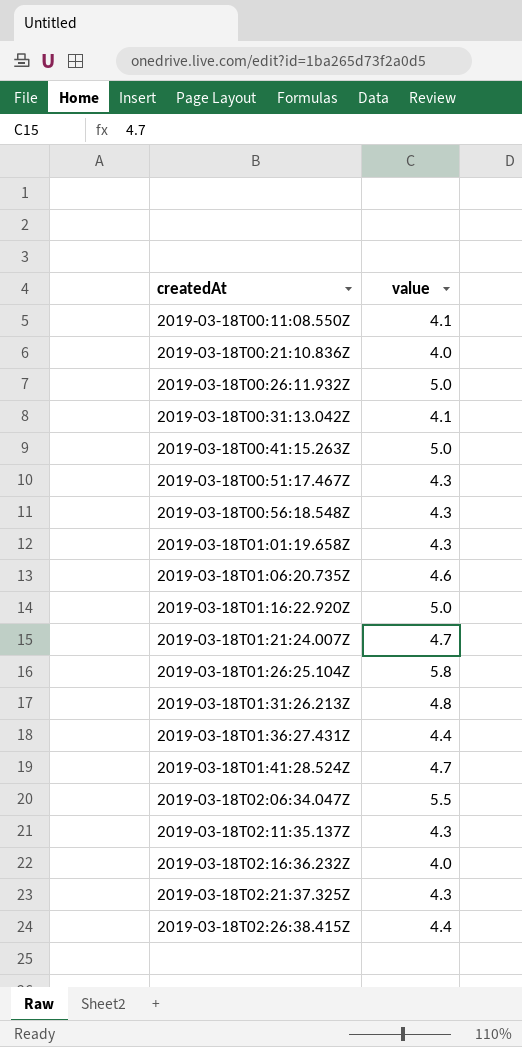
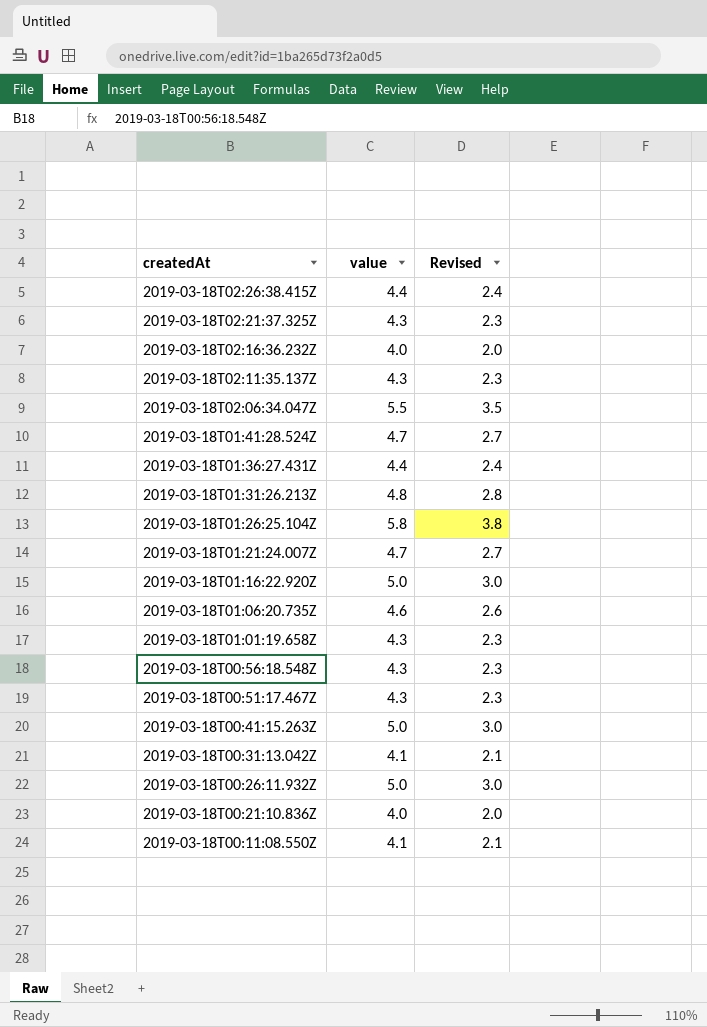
row order: createdAt ascending -> createdAt descending
column Revised | formula: none -> [value] - 2

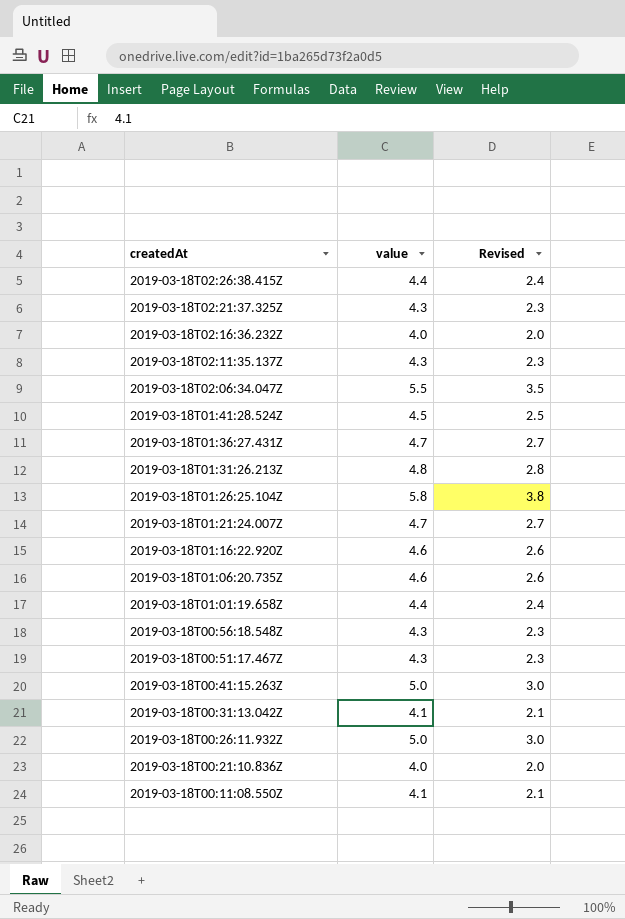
2019-03-18T01:41:28.524Z | value: 4.7 -> 4.5
2019-03-18T01:41:28.524Z | Revised: 2.7 -> 2.5
2019-03-18T01:36:27.431Z | value: 4.4 -> 4.7
2019-03-18T01:36:27.431Z | Revised: 2.4 -> 2.7
2019-03-18T01:16:22.920Z | value: 5.0 -> 4.6
2019-03-18T01:16:22.920Z | Revised: 3.0 -> 2.6
2019-03-18T01:01:19.658Z | value: 4.3 -> 4.4
2019-03-18T01:01:19.658Z | Revised: 2.3 -> 2.4

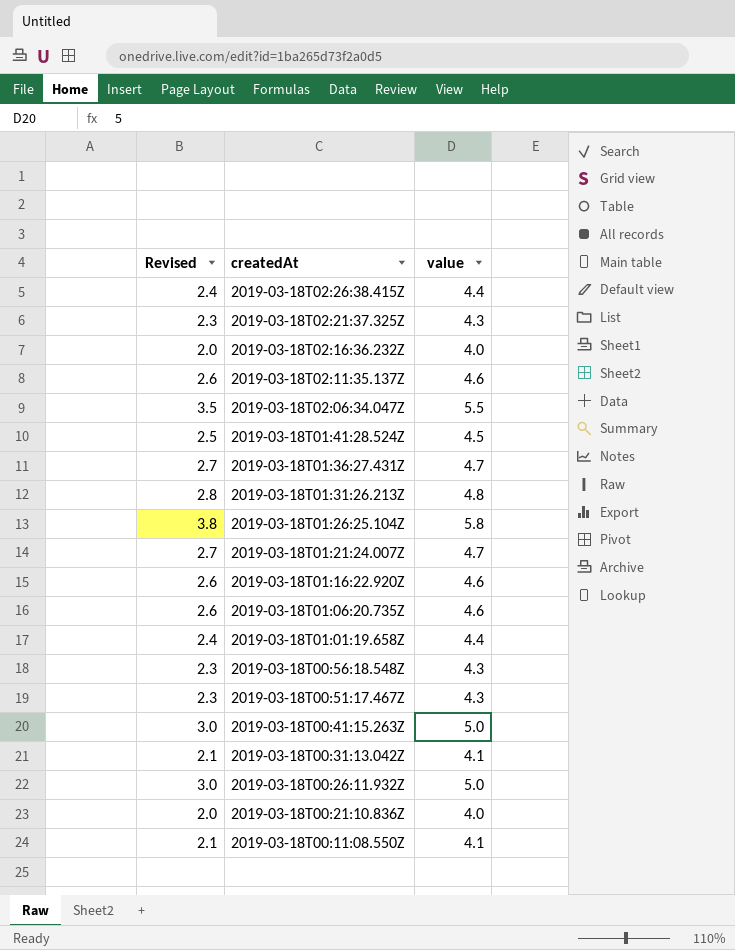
column Revised | position: 3 -> 1
2019-03-18T02:11:35.137Z | Revised: 2.3 -> 2.6
2019-03-18T02:11:35.137Z | value: 4.3 -> 4.6

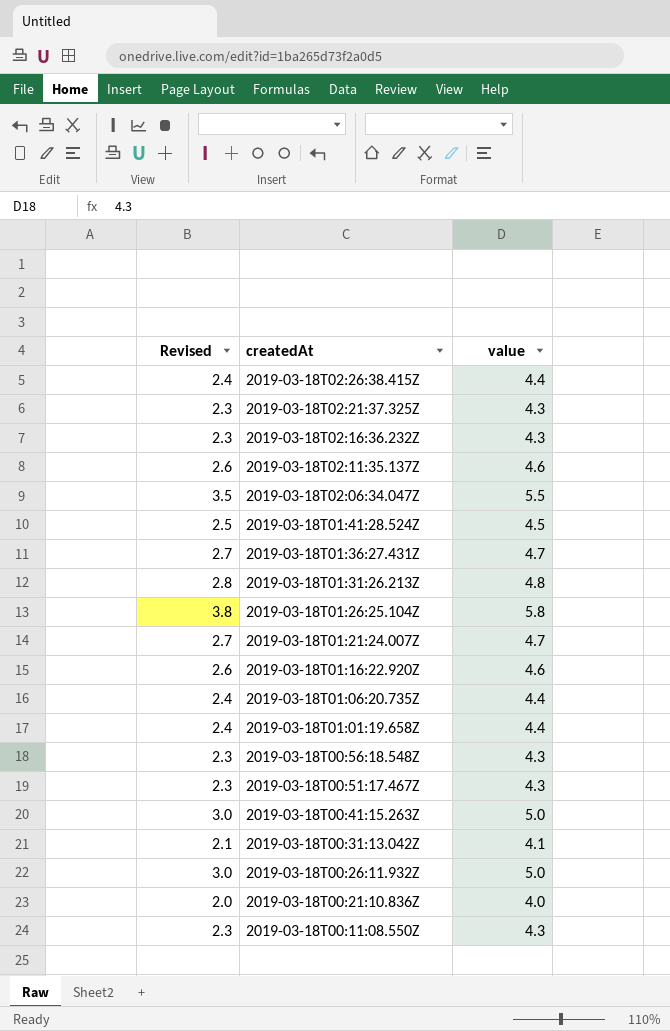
2019-03-18T02:16:36.232Z | Revised: 2.0 -> 2.3
2019-03-18T02:16:36.232Z | value: 4.0 -> 4.3
2019-03-18T01:06:20.735Z | Revised: 2.6 -> 2.4
2019-03-18T01:06:20.735Z | value: 4.6 -> 4.4
2019-03-18T00:11:08.550Z | Revised: 2.1 -> 2.3
2019-03-18T00:11:08.550Z | value: 4.1 -> 4.3

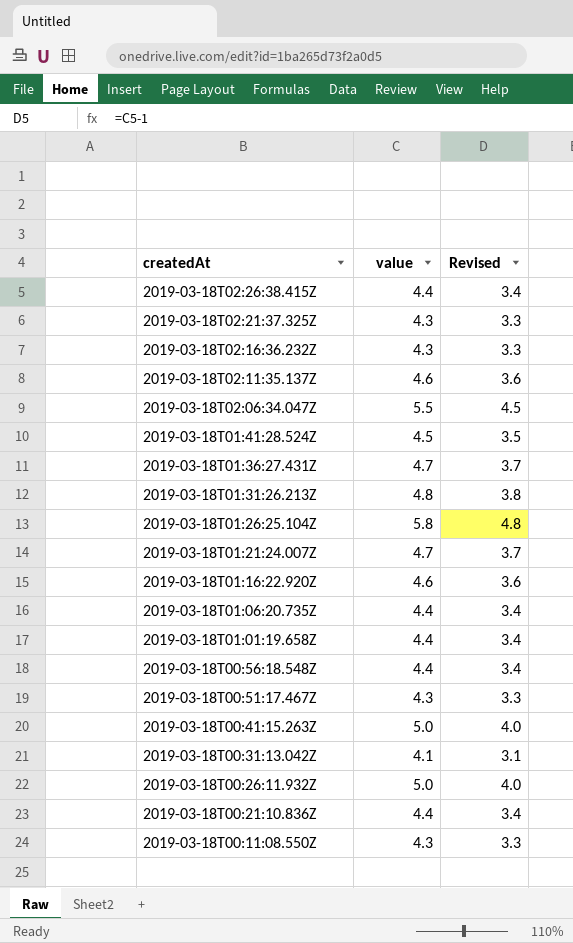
column Revised | formula: [value] - 2 -> [value] - 1
column Revised | position: 1 -> 3
2019-03-18T00:56:18.548Z | value: 4.3 -> 4.4
2019-03-18T00:21:10.836Z | value: 4.0 -> 4.4

